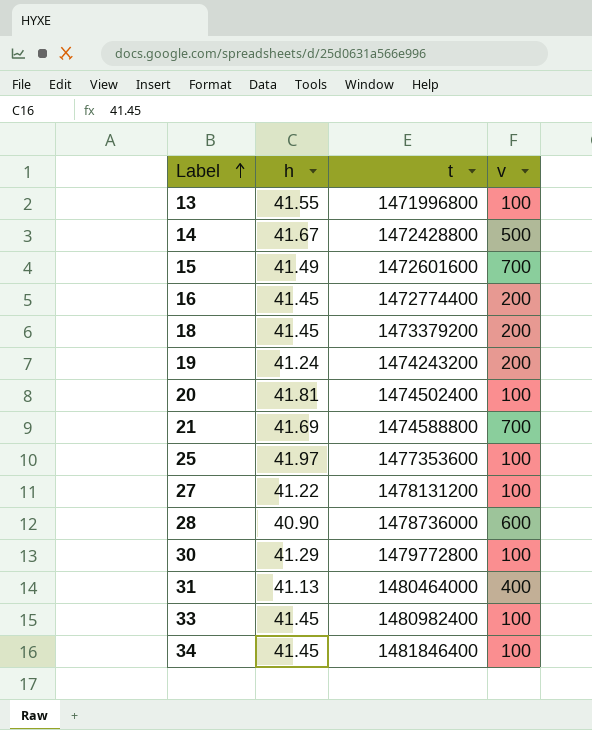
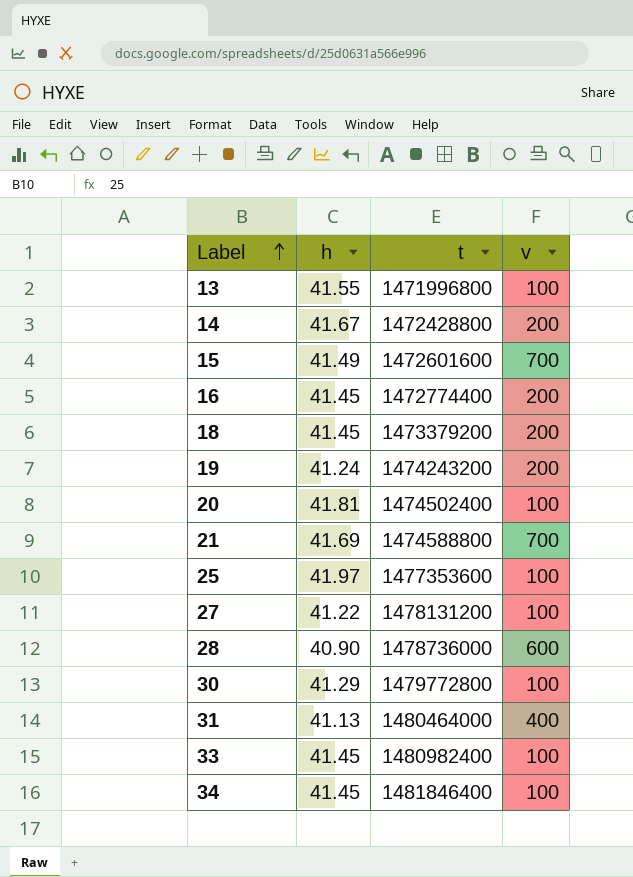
14 | v: 500 -> 200

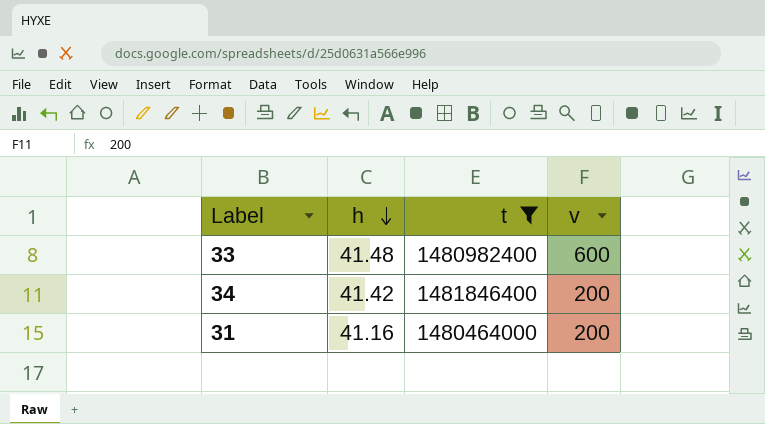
filter: none -> t >= 1480464000
row order: Label ascending -> h descending
33 | h: 41.45 -> 41.48
33 | v: 100 -> 600
34 | h: 41.45 -> 41.42
34 | v: 100 -> 200
31 | h: 41.13 -> 41.16
31 | v: 400 -> 200

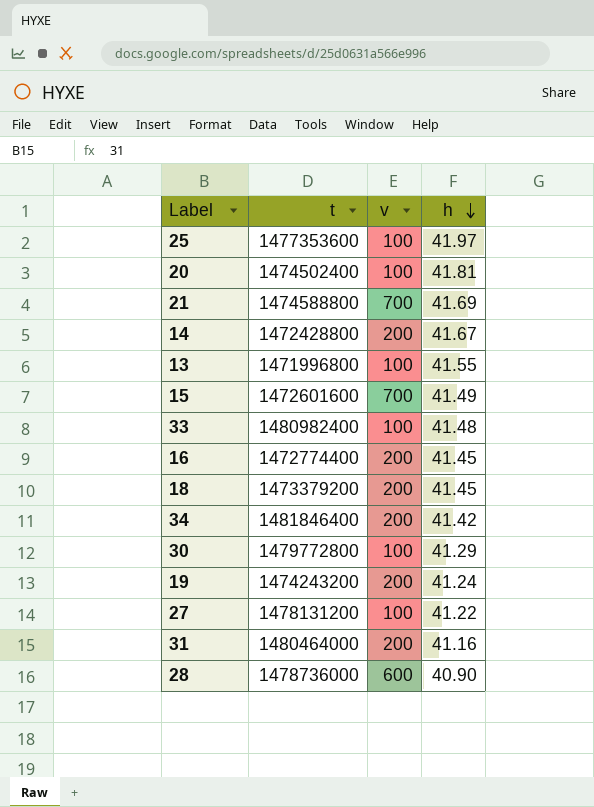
filter: t >= 1480464000 -> none
column h | position: 2 -> 4
33 | v: 600 -> 100

